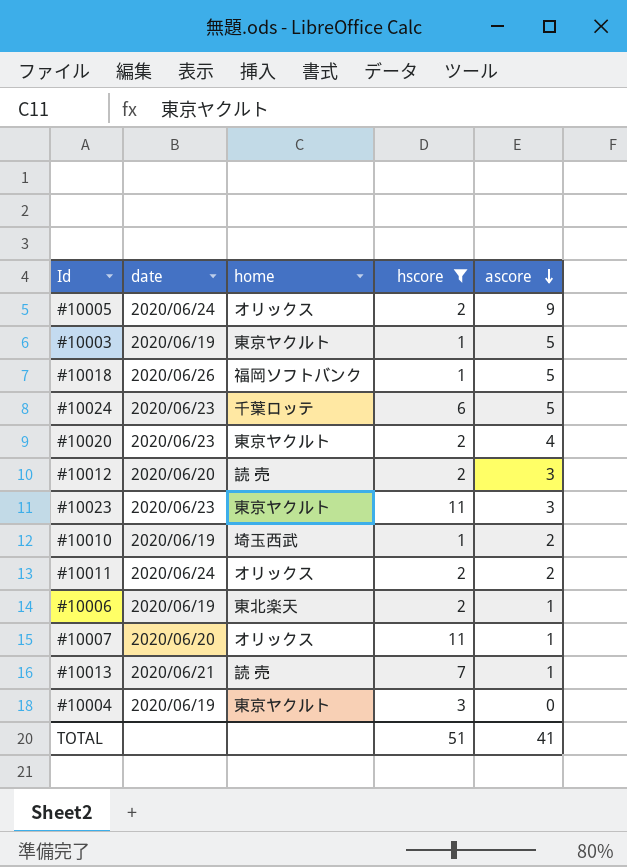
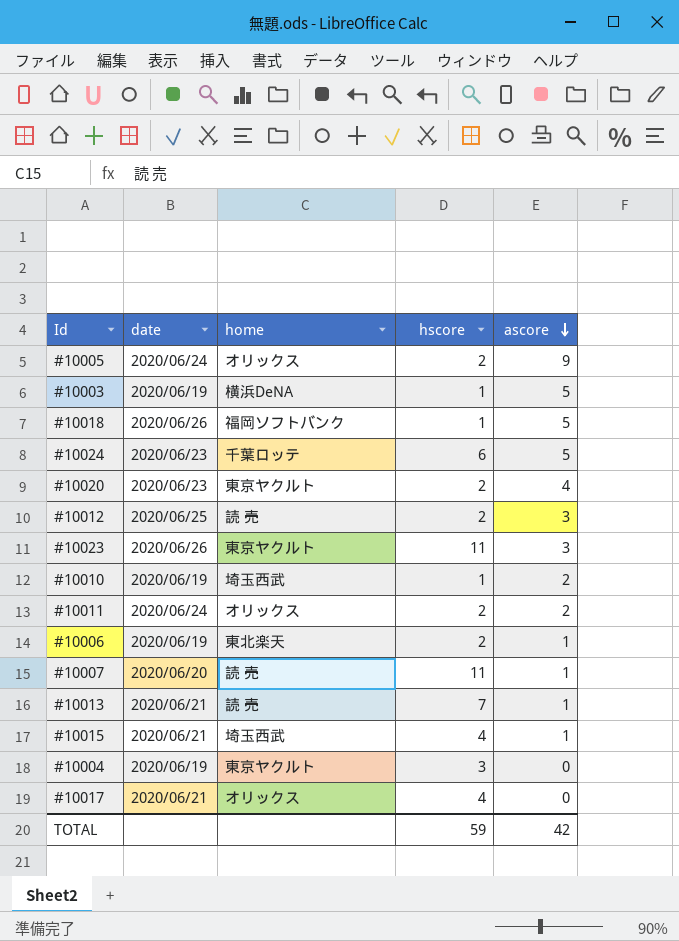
filter: hscore != 4 -> none
#10003 | home: 東京ヤクルト -> 横浜DeNA
#10012 | date: 2020/06/20 -> 2020/06/25
#10023 | date: 2020/06/23 -> 2020/06/26
#10007 | home: オリックス -> 読 売
TOTAL | hscore: 51 -> 59
TOTAL | ascore: 41 -> 42

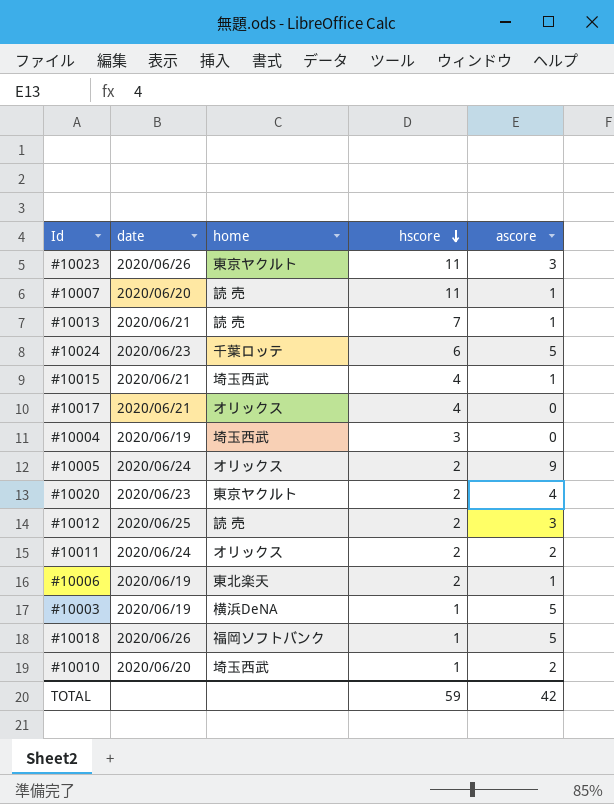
row order: ascore descending -> hscore descending
#10004 | home: 東京ヤクルト -> 埼玉西武
#10010 | date: 2020/06/19 -> 2020/06/20

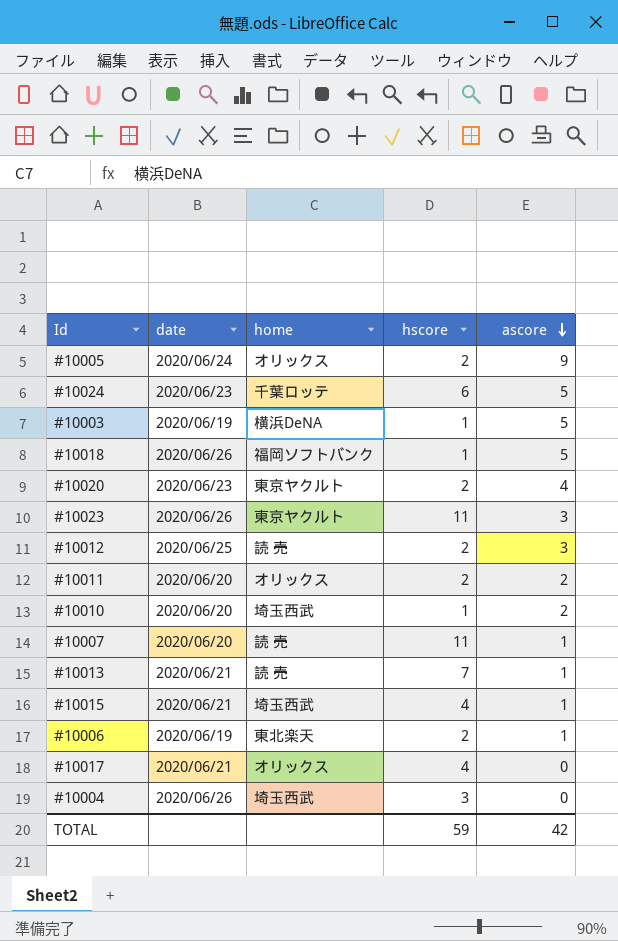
row order: hscore descending -> ascore descending
#10011 | date: 2020/06/24 -> 2020/06/20
#10004 | date: 2020/06/19 -> 2020/06/26

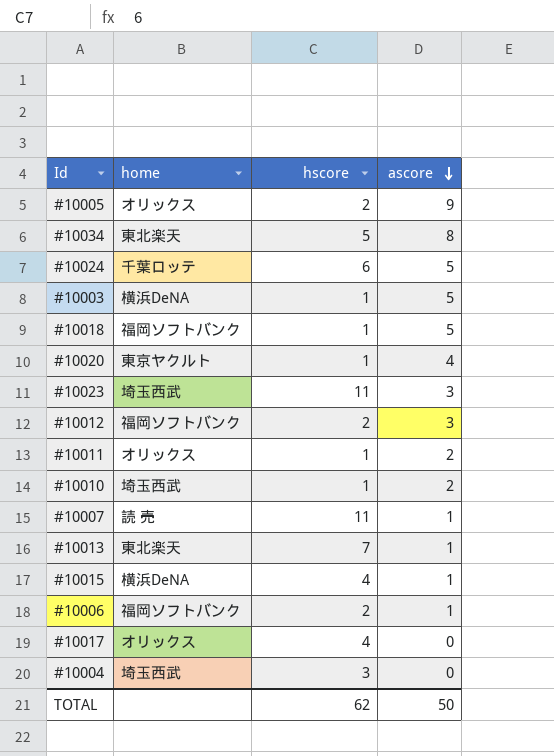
column date | position: 2 -> none
row #10034: none -> 東北楽天 | 5 | 8
#10020 | hscore: 2 -> 1
#10023 | home: 東京ヤクルト -> 埼玉西武
#10012 | home: 読 売 -> 福岡ソフトバンク
#10011 | hscore: 2 -> 1
#10013 | home: 読 売 -> 東北楽天
#10015 | home: 埼玉西武 -> 横浜DeNA
#10006 | home: 東北楽天 -> 福岡ソフトバンク
TOTAL | hscore: 59 -> 62
TOTAL | ascore: 42 -> 50

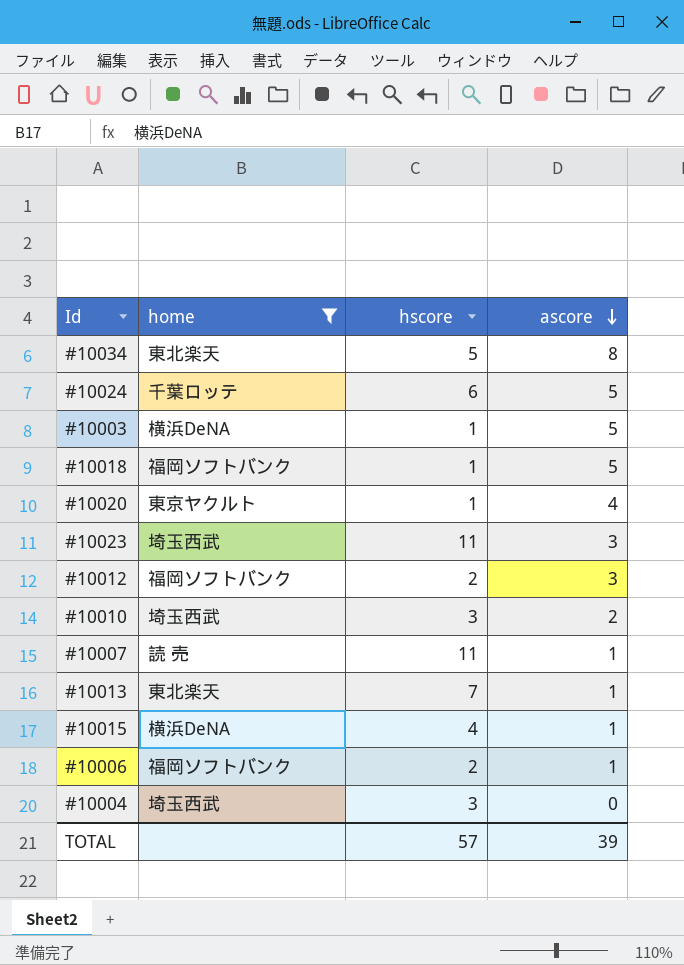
filter: none -> home != オリックス
#10010 | hscore: 1 -> 3
TOTAL | hscore: 62 -> 57
TOTAL | ascore: 50 -> 39

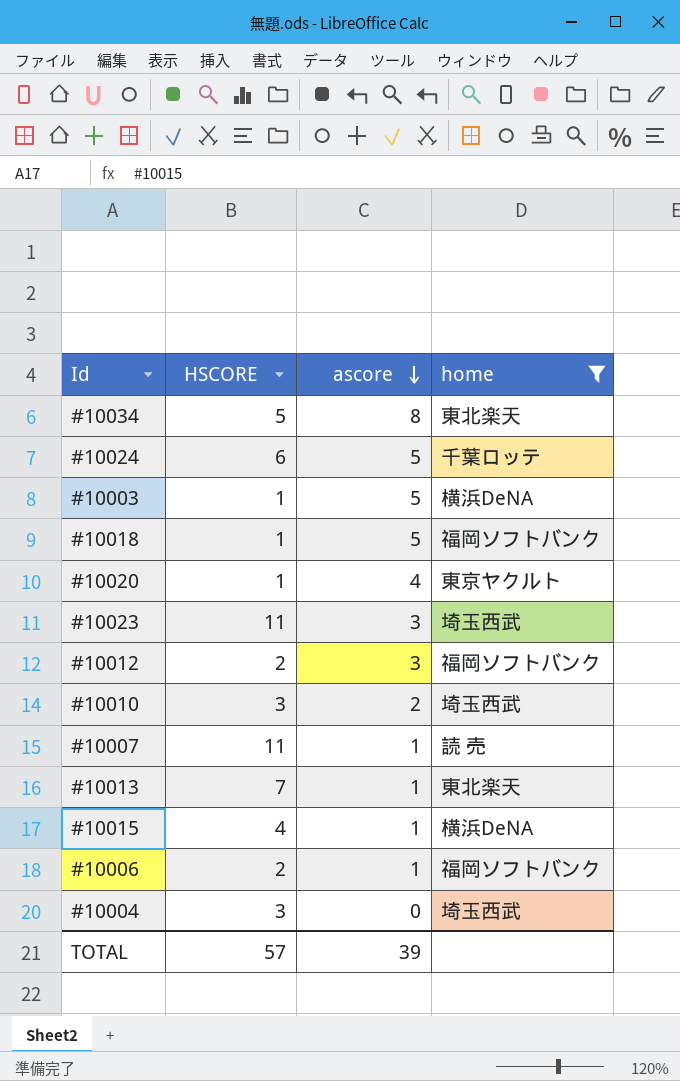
column name: hscore -> HSCORE
column home | position: 2 -> 4

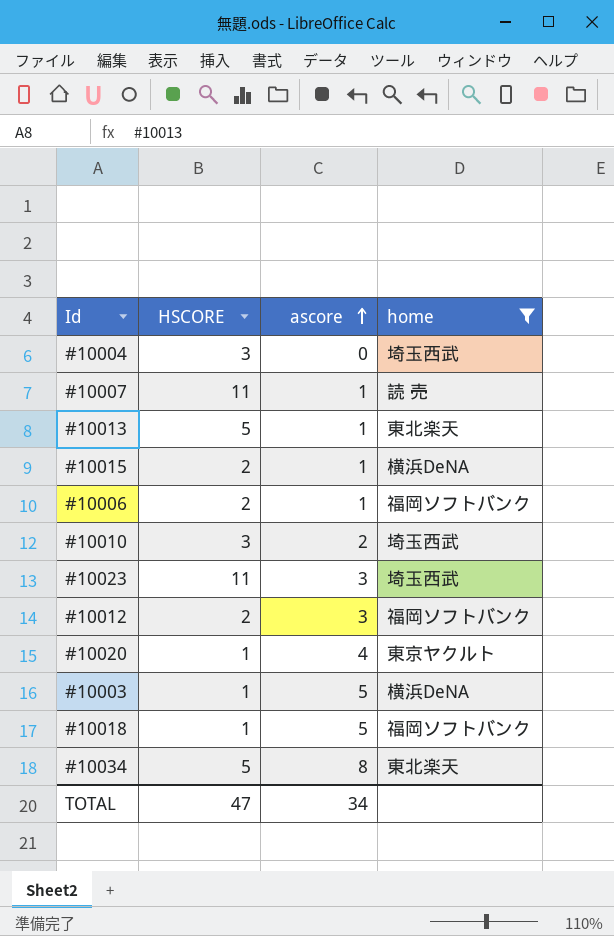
row order: ascore descending -> ascore ascending
row #10024: 6 | 5 | 千葉ロッテ -> none
#10013 | HSCORE: 7 -> 5
#10015 | HSCORE: 4 -> 2
TOTAL | HSCORE: 57 -> 47
TOTAL | ascore: 39 -> 34

